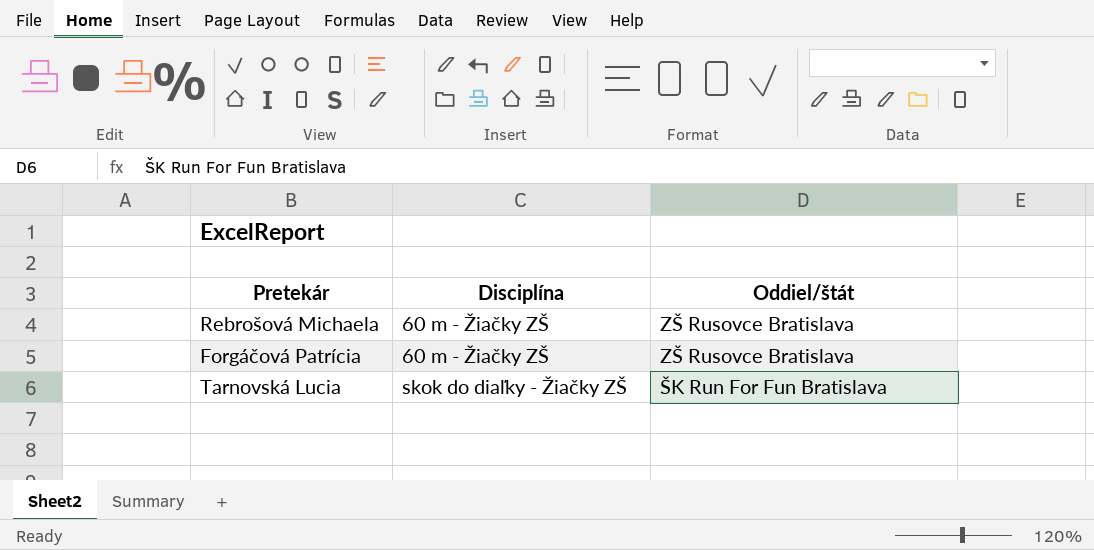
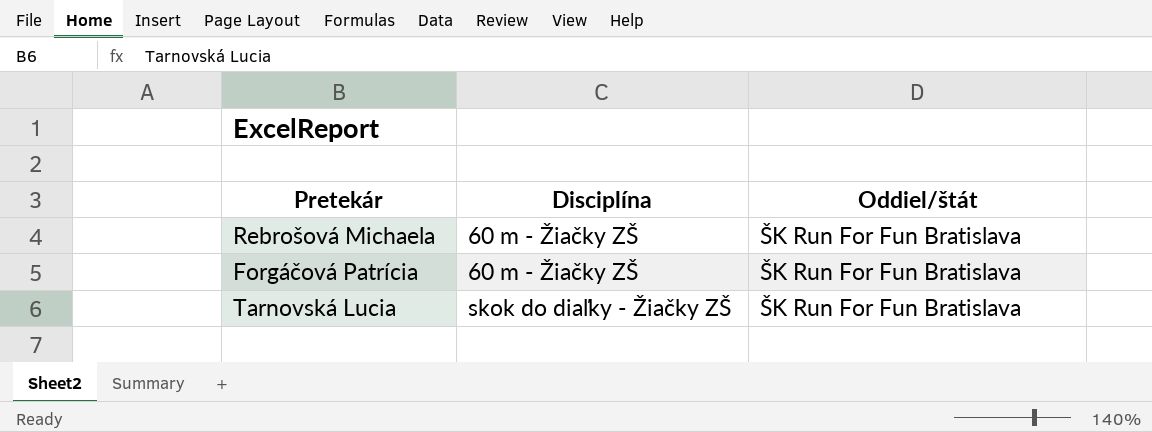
Rebrošová Michaela | Oddiel/štát: ZŠ Rusovce Bratislava -> ŠK Run For Fun Bratislava
Forgáčová Patrícia | Oddiel/štát: ZŠ Rusovce Bratislava -> ŠK Run For Fun Bratislava

